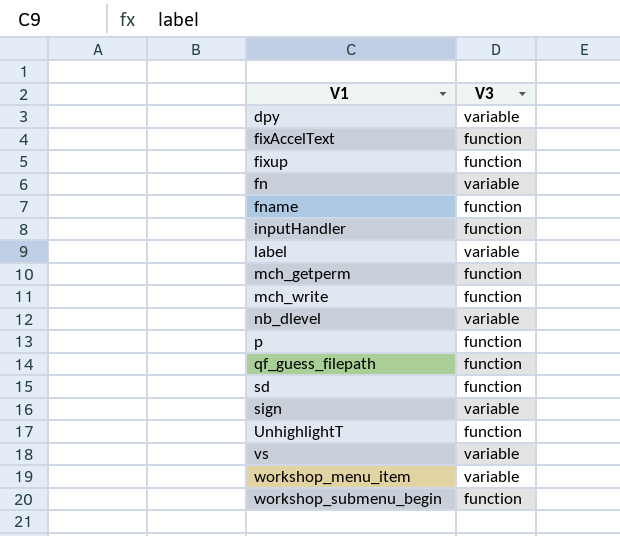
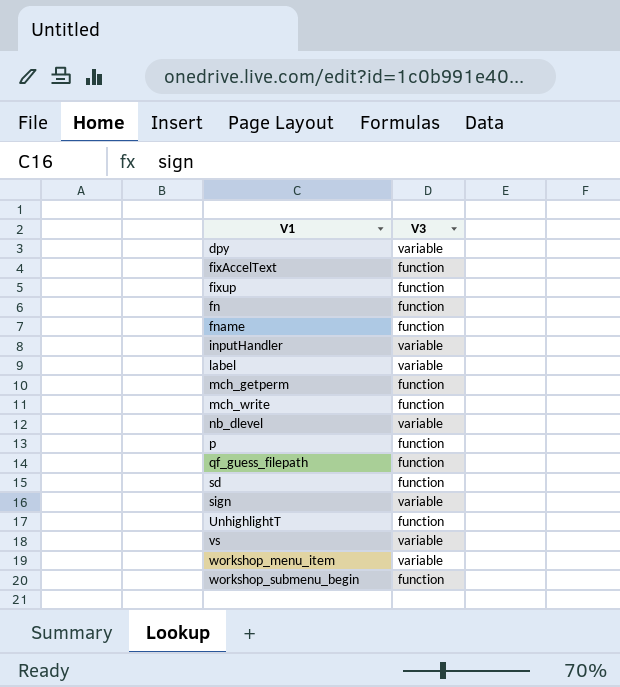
fn | V3: variable -> function
inputHandler | V3: function -> variable

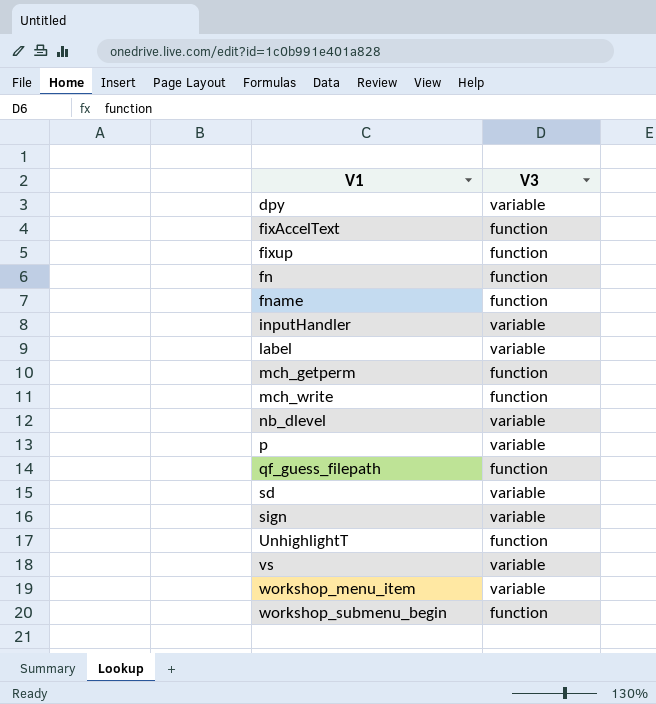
p | V3: function -> variable
sd | V3: function -> variable

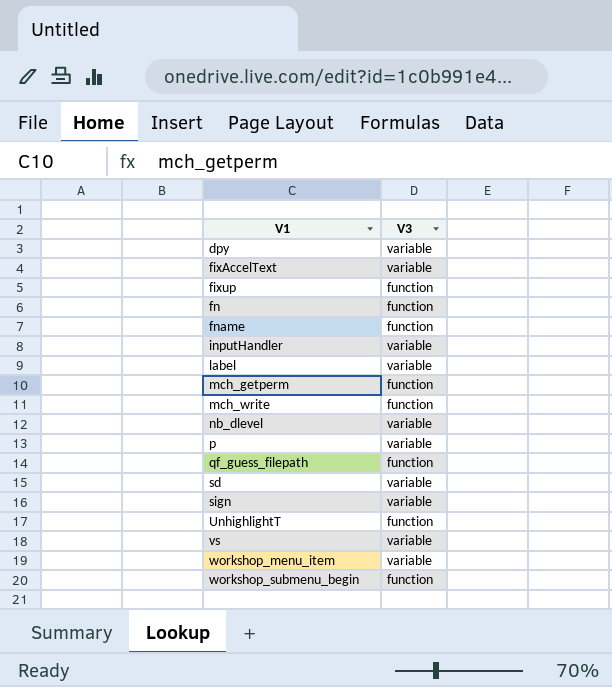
fixAccelText | V3: function -> variable

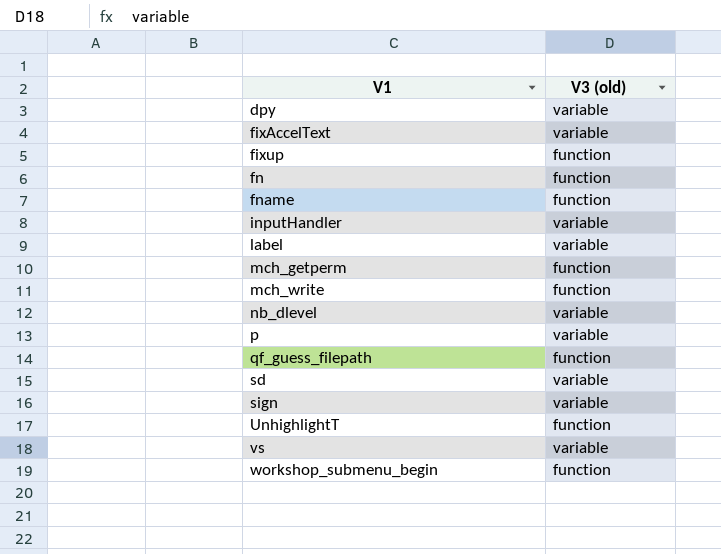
column name: V3 -> V3 (old)
row workshop_menu_item: variable -> none

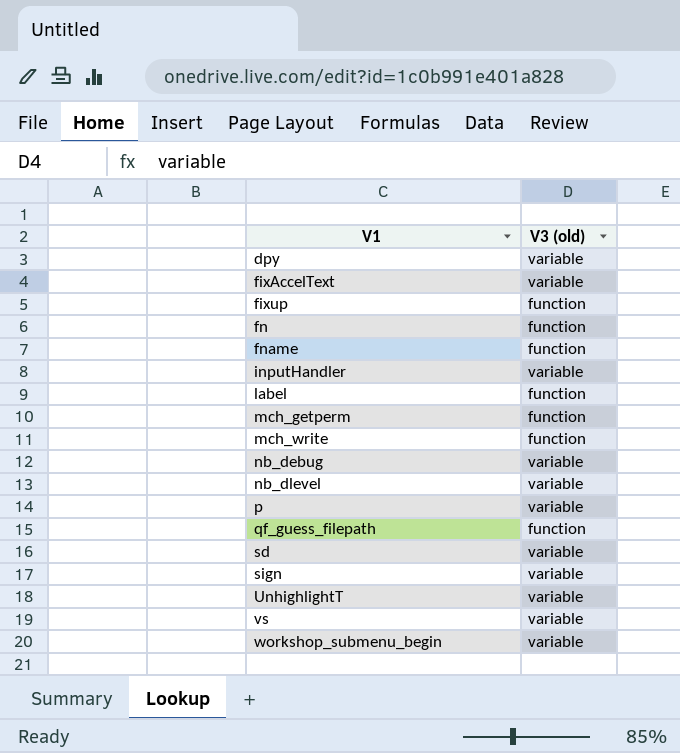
label | V3 (old): variable -> function
row nb_debug: none -> variable
UnhighlightT | V3 (old): function -> variable
workshop_submenu_begin | V3 (old): function -> variable

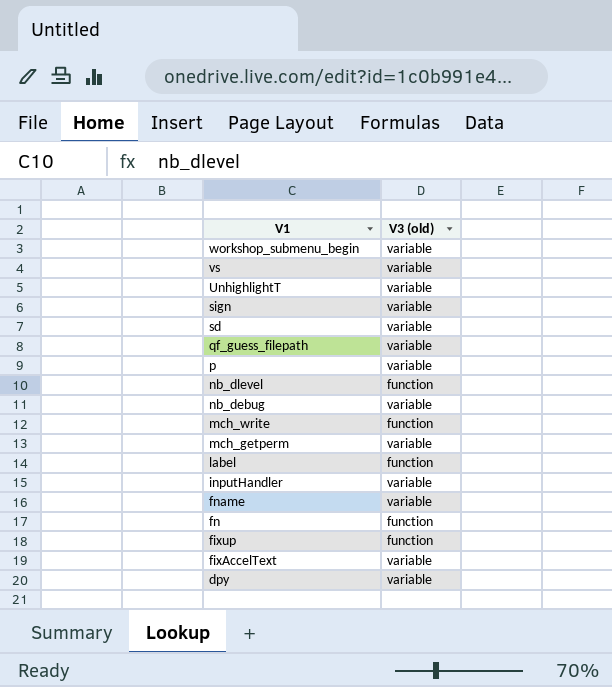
row order: V1 ascending -> V1 descending
qf_guess_filepath | V3 (old): function -> variable
nb_dlevel | V3 (old): variable -> function
mch_getperm | V3 (old): function -> variable
fname | V3 (old): function -> variable

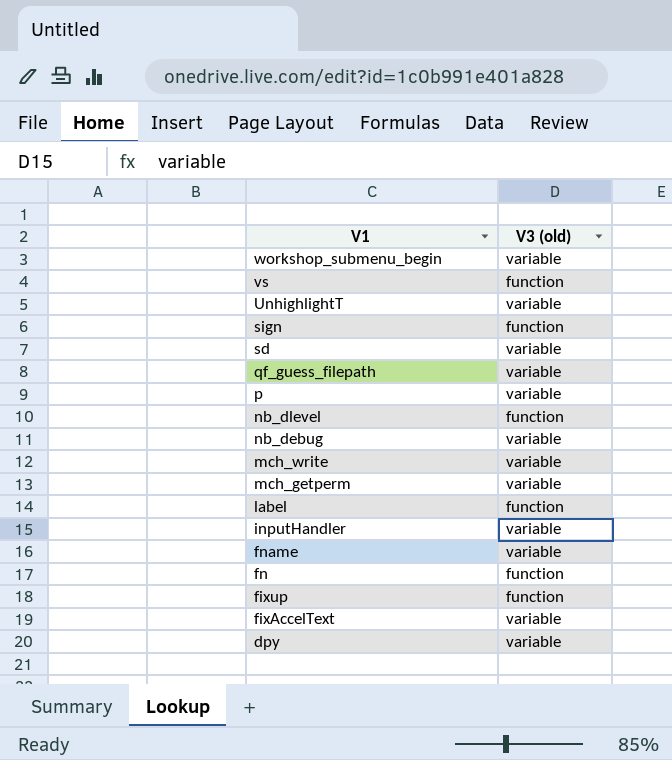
vs | V3 (old): variable -> function
sign | V3 (old): variable -> function
mch_write | V3 (old): function -> variable

